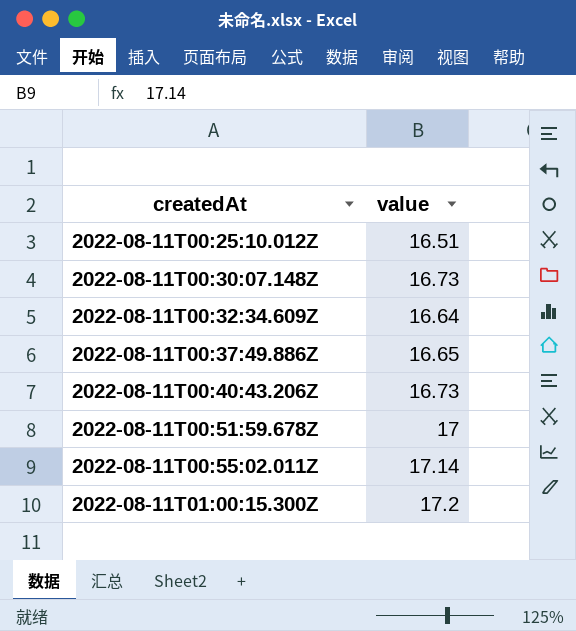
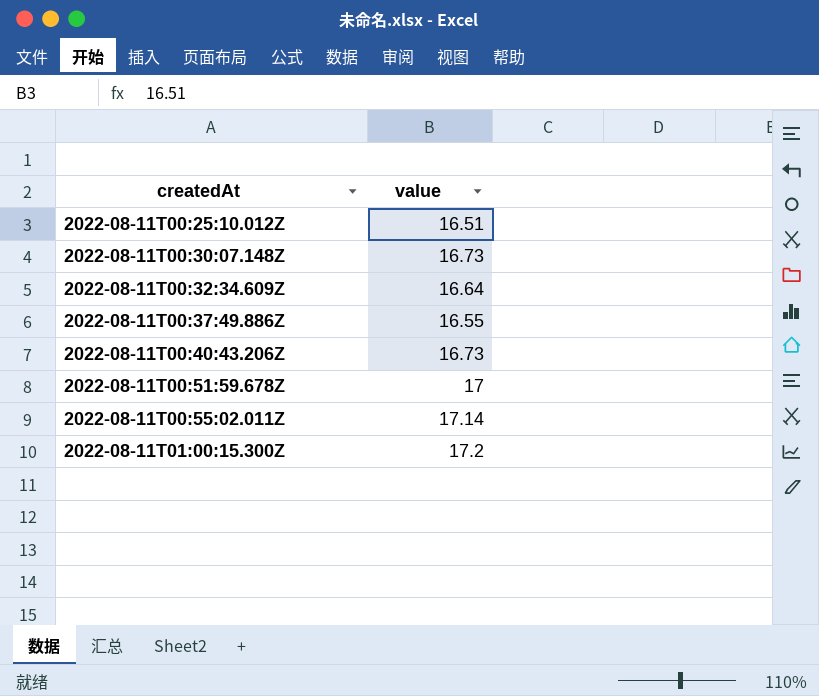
2022-08-11T00:37:49.886Z | value: 16.65 -> 16.55

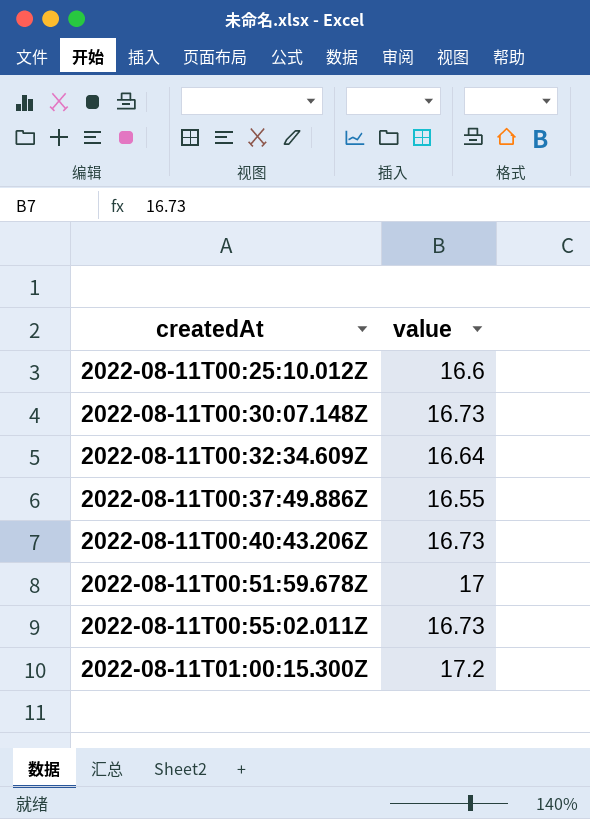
2022-08-11T00:25:10.012Z | value: 16.51 -> 16.6
2022-08-11T00:55:02.011Z | value: 17.14 -> 16.73

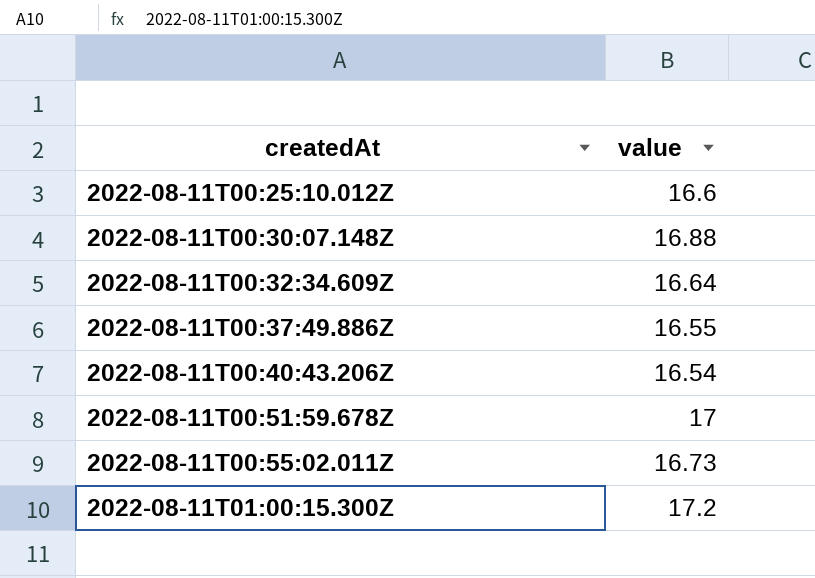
2022-08-11T00:30:07.148Z | value: 16.73 -> 16.88
2022-08-11T00:40:43.206Z | value: 16.73 -> 16.54

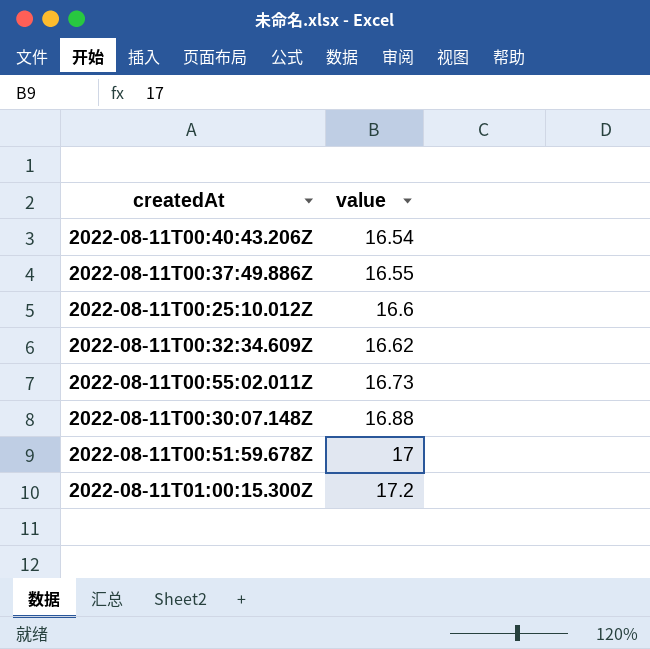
row order: createdAt ascending -> value ascending
2022-08-11T00:32:34.609Z | value: 16.64 -> 16.62

